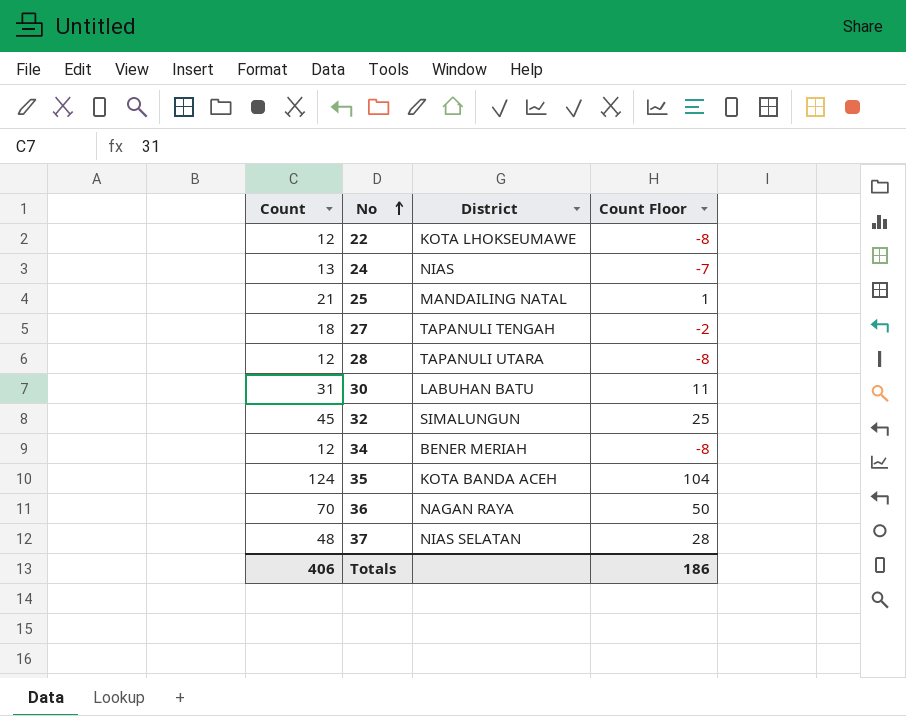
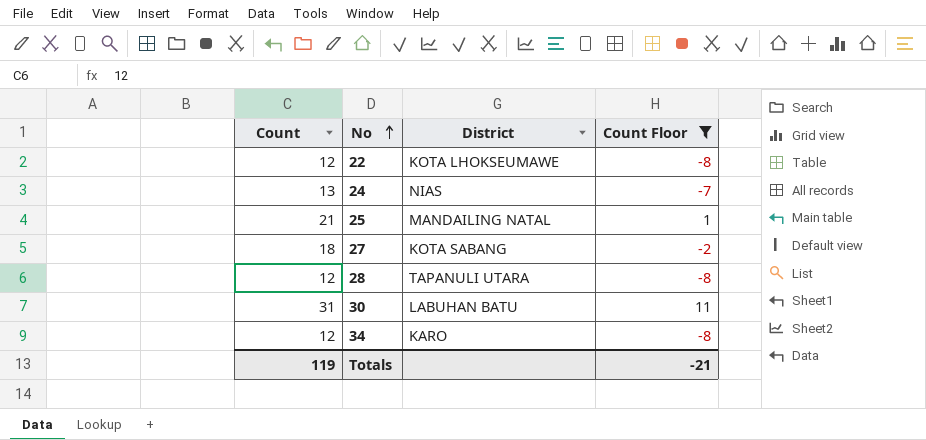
filter: none -> Count Floor <= 11
27 | District: TAPANULI TENGAH -> KOTA SABANG
34 | District: BENER MERIAH -> KARO
Totals | Count: 406 -> 119
Totals | Count Floor: 186 -> -21

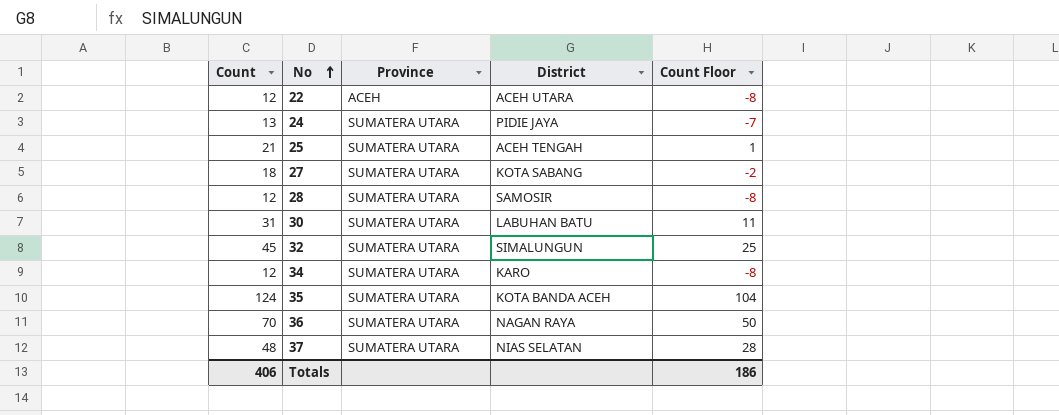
filter: Count Floor <= 11 -> none
column Province | position: none -> 3
22 | District: KOTA LHOKSEUMAWE -> ACEH UTARA
24 | District: NIAS -> PIDIE JAYA
25 | District: MANDAILING NATAL -> ACEH TENGAH
28 | District: TAPANULI UTARA -> SAMOSIR
Totals | Count: 119 -> 406
Totals | Count Floor: -21 -> 186

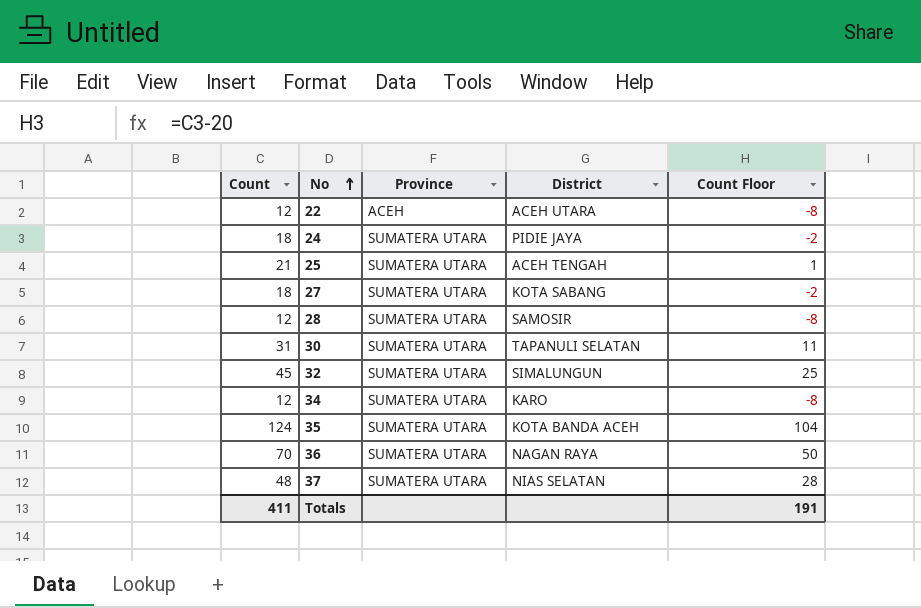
24 | Count: 13 -> 18
24 | Count Floor: -7 -> -2
30 | District: LABUHAN BATU -> TAPANULI SELATAN
Totals | Count: 406 -> 411
Totals | Count Floor: 186 -> 191

